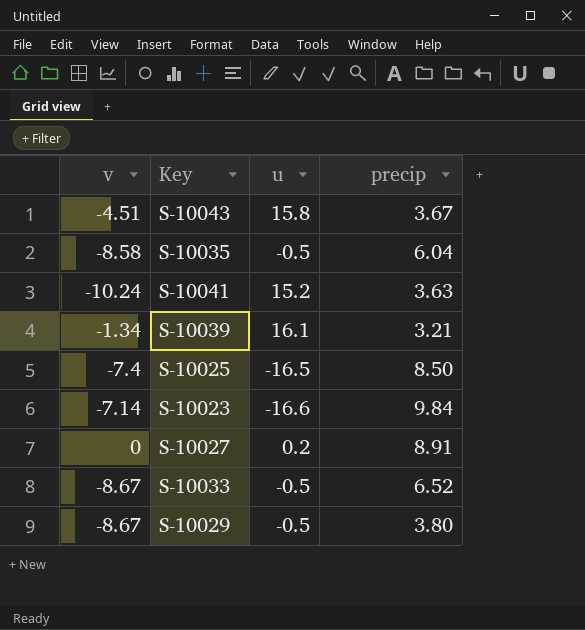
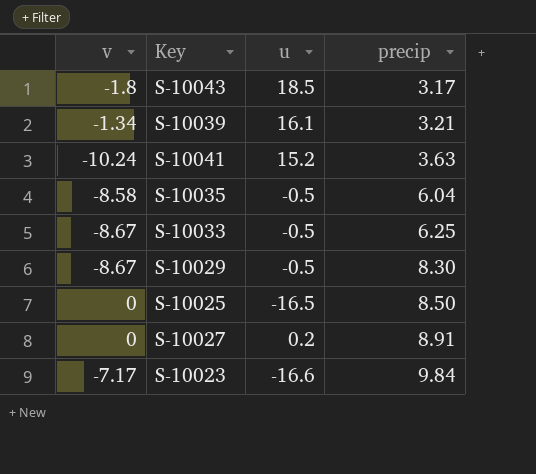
row order: none -> precip ascending
S-10043 | v: -4.51 -> -1.8
S-10043 | u: 15.8 -> 18.5
S-10043 | precip: 3.67 -> 3.17
S-10033 | precip: 6.52 -> 6.25
S-10029 | precip: 3.80 -> 8.30
S-10025 | v: -7.4 -> 0
S-10023 | v: -7.14 -> -7.17

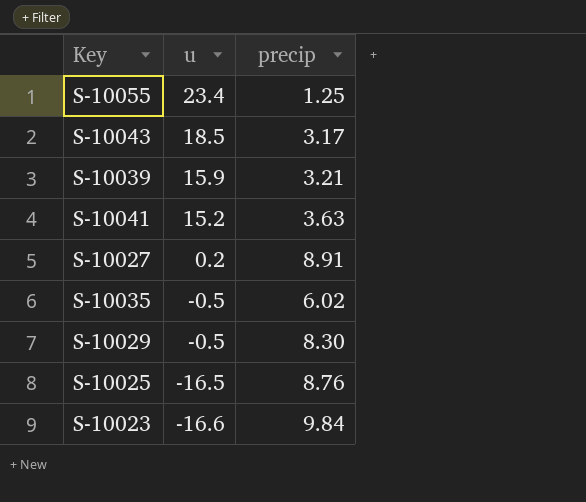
row order: precip ascending -> u descending
column v | position: 1 -> none
row S-10033: -8.67 | -0.5 | 6.25 -> none
row S-10055: none -> 23.4 | 1.25
S-10039 | u: 16.1 -> 15.9
S-10035 | precip: 6.04 -> 6.02
S-10025 | precip: 8.50 -> 8.76

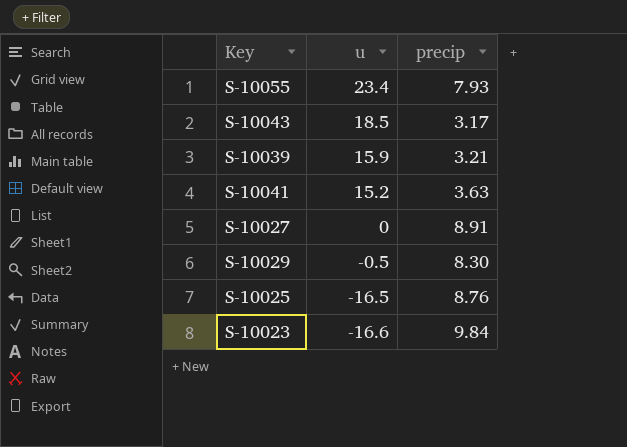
row S-10035: -0.5 | 6.02 -> none
S-10055 | precip: 1.25 -> 7.93
S-10027 | u: 0.2 -> 0

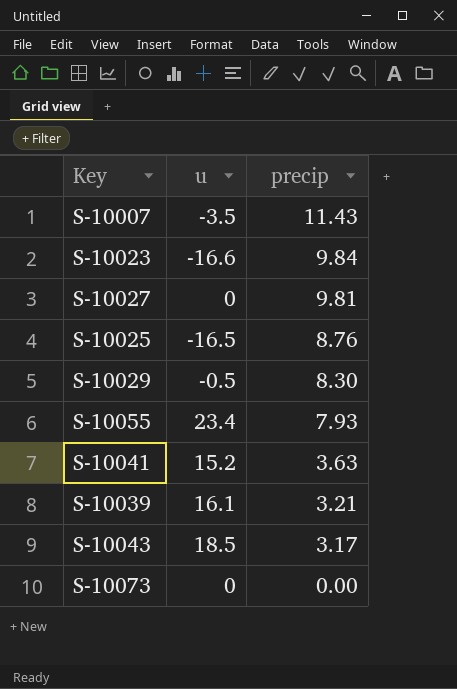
row order: u descending -> precip descending
row S-10007: none -> -3.5 | 11.43
S-10027 | precip: 8.91 -> 9.81
S-10039 | u: 15.9 -> 16.1
row S-10073: none -> 0 | 0.00

